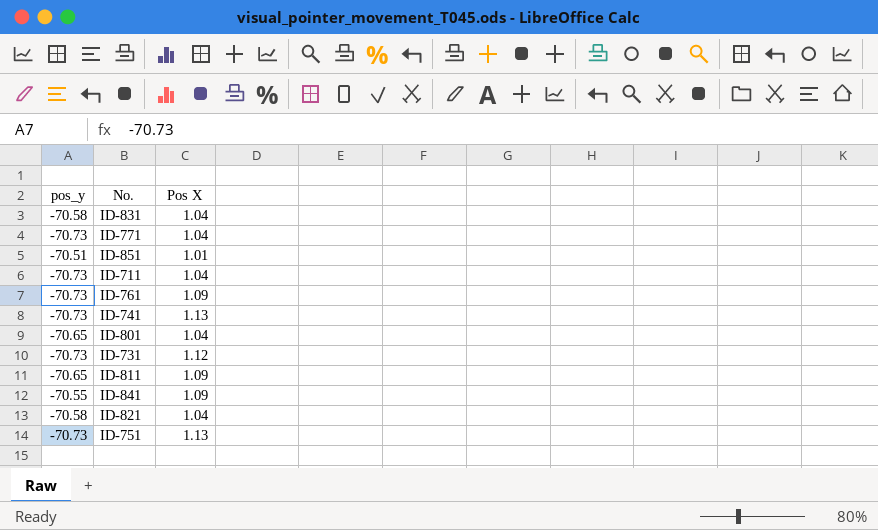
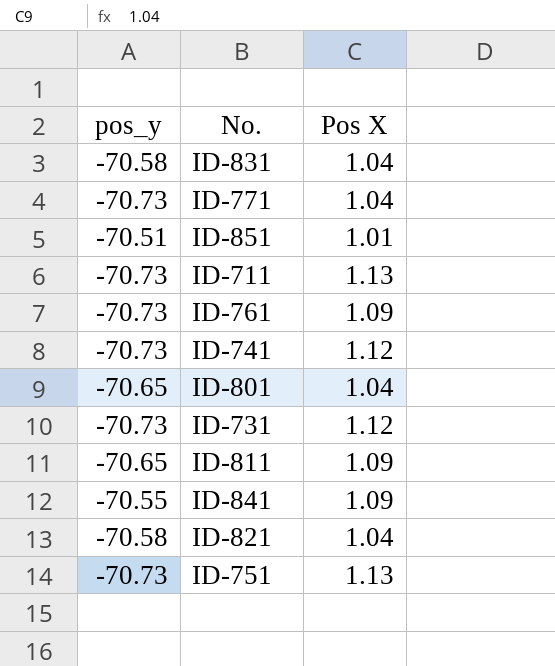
ID-711 | Pos X: 1.04 -> 1.13
ID-741 | Pos X: 1.13 -> 1.12

